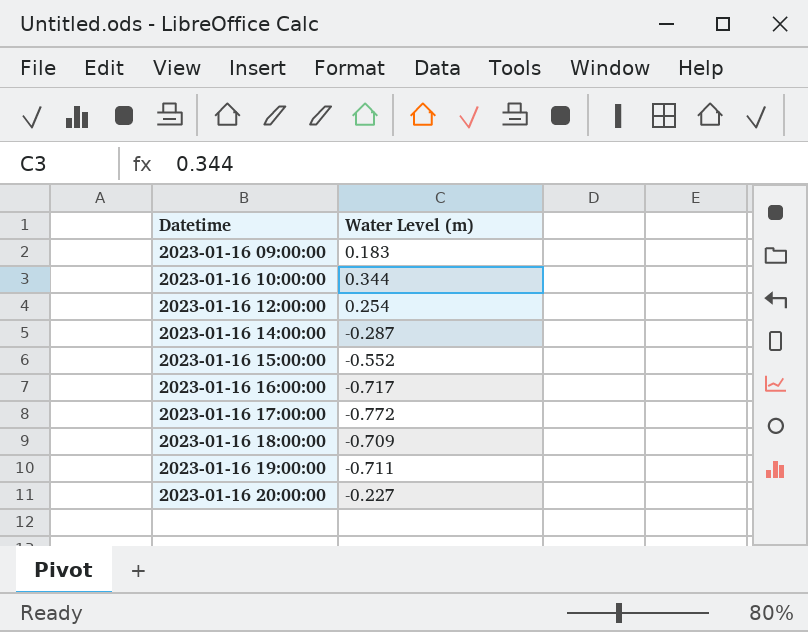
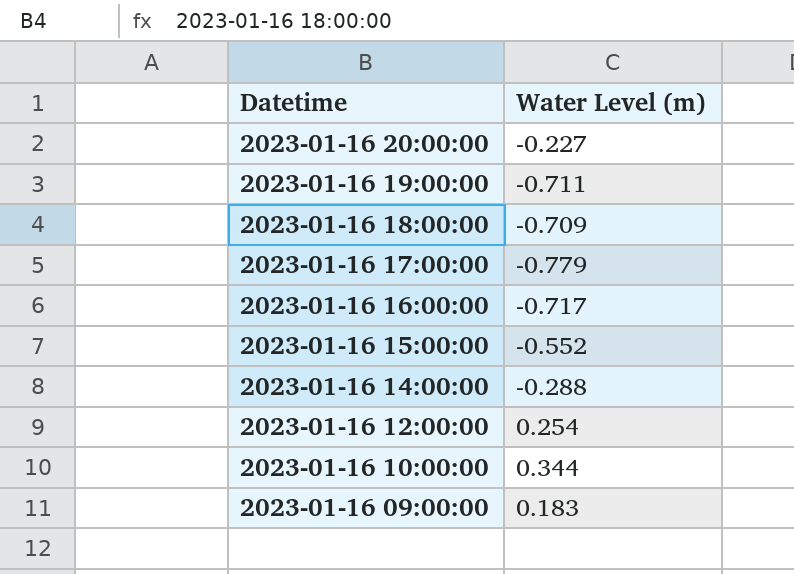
row order: Datetime ascending -> Datetime descending
2023-01-16 17:00:00 | Water Level (m): -0.772 -> -0.779
2023-01-16 14:00:00 | Water Level (m): -0.287 -> -0.288

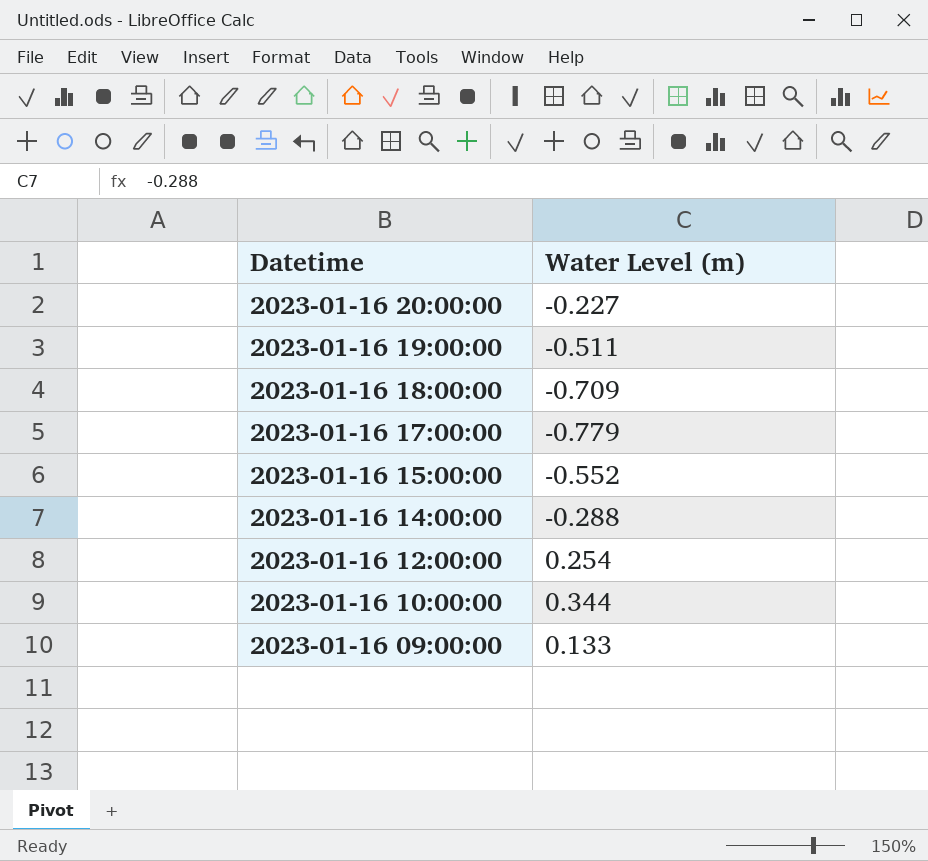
row 2023-01-16 16:00:00: -0.717 -> none
2023-01-16 19:00:00 | Water Level (m): -0.711 -> -0.511
2023-01-16 09:00:00 | Water Level (m): 0.183 -> 0.133

